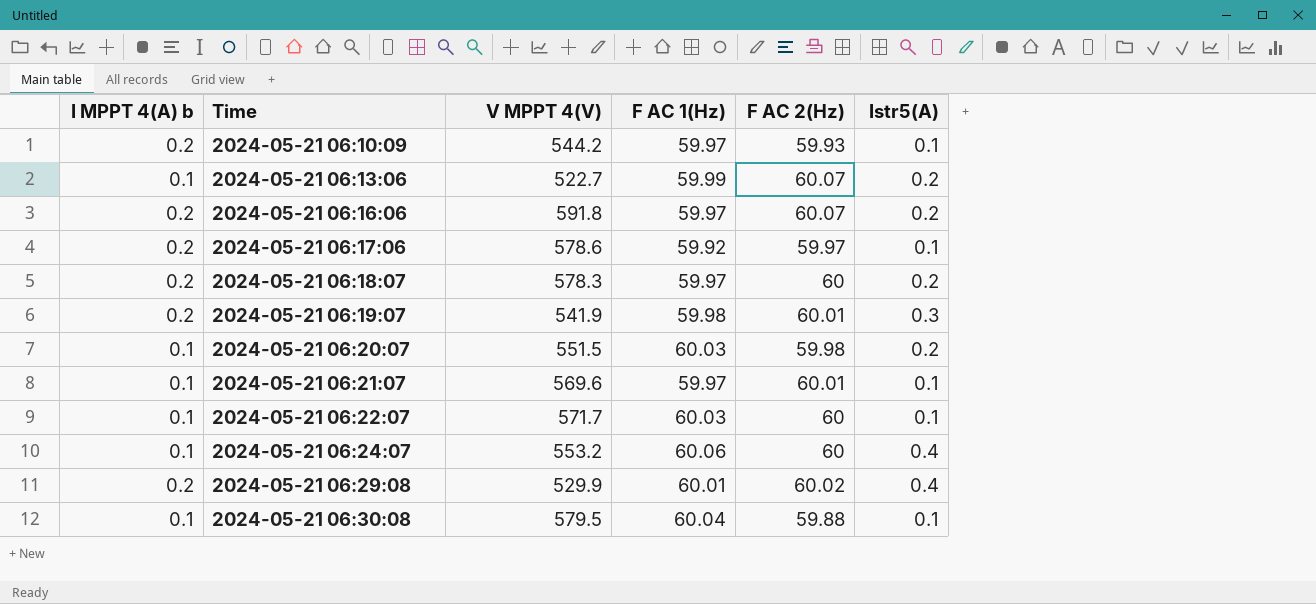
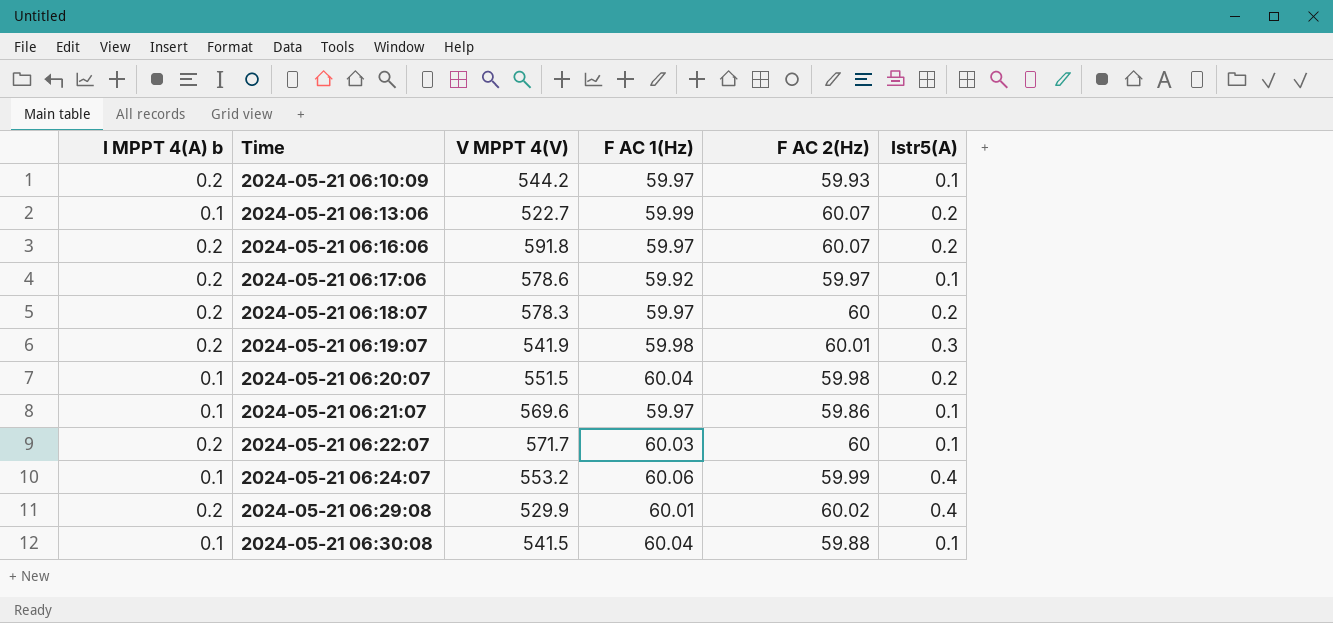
2024-05-21 06:20:07 | F AC 1(Hz): 60.03 -> 60.04
2024-05-21 06:21:07 | F AC 2(Hz): 60.01 -> 59.86
2024-05-21 06:22:07 | I MPPT 4(A) b: 0.1 -> 0.2
2024-05-21 06:24:07 | F AC 2(Hz): 60 -> 59.99
2024-05-21 06:30:08 | V MPPT 4(V): 579.5 -> 541.5

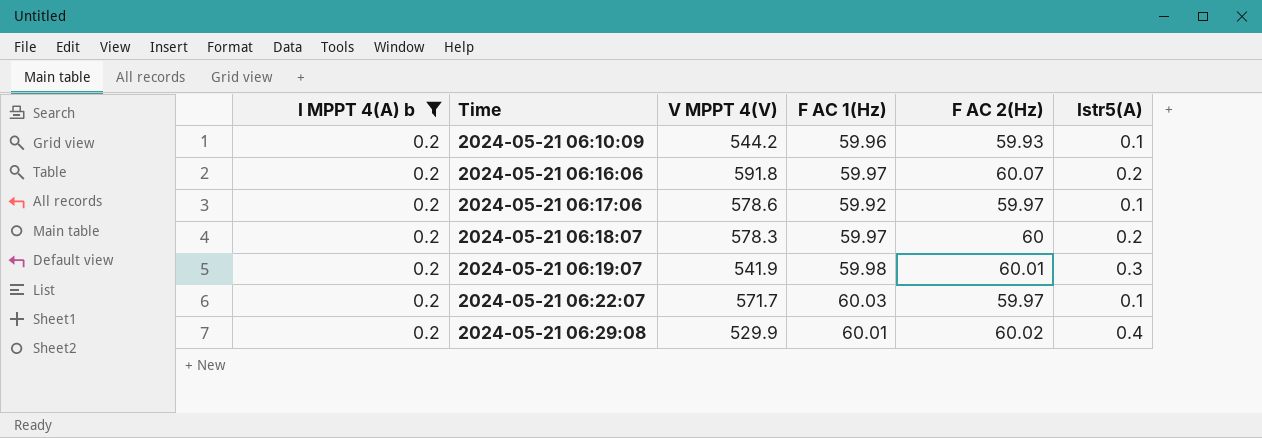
filter: none -> I MPPT 4(A) b = 0.2
2024-05-21 06:10:09 | F AC 1(Hz): 59.97 -> 59.96
2024-05-21 06:22:07 | F AC 2(Hz): 60 -> 59.97

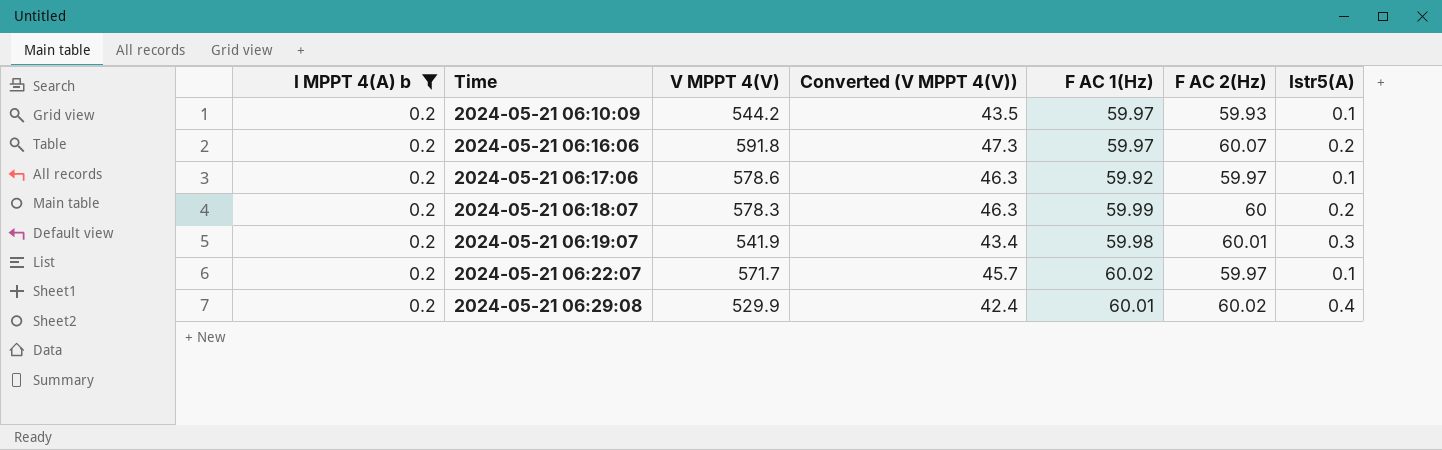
column Converted (V MPPT 4(V)) | formula: none -> [V MPPT 4(V)] * 0.08
2024-05-21 06:10:09 | F AC 1(Hz): 59.96 -> 59.97
2024-05-21 06:18:07 | F AC 1(Hz): 59.97 -> 59.99
2024-05-21 06:22:07 | F AC 1(Hz): 60.03 -> 60.02

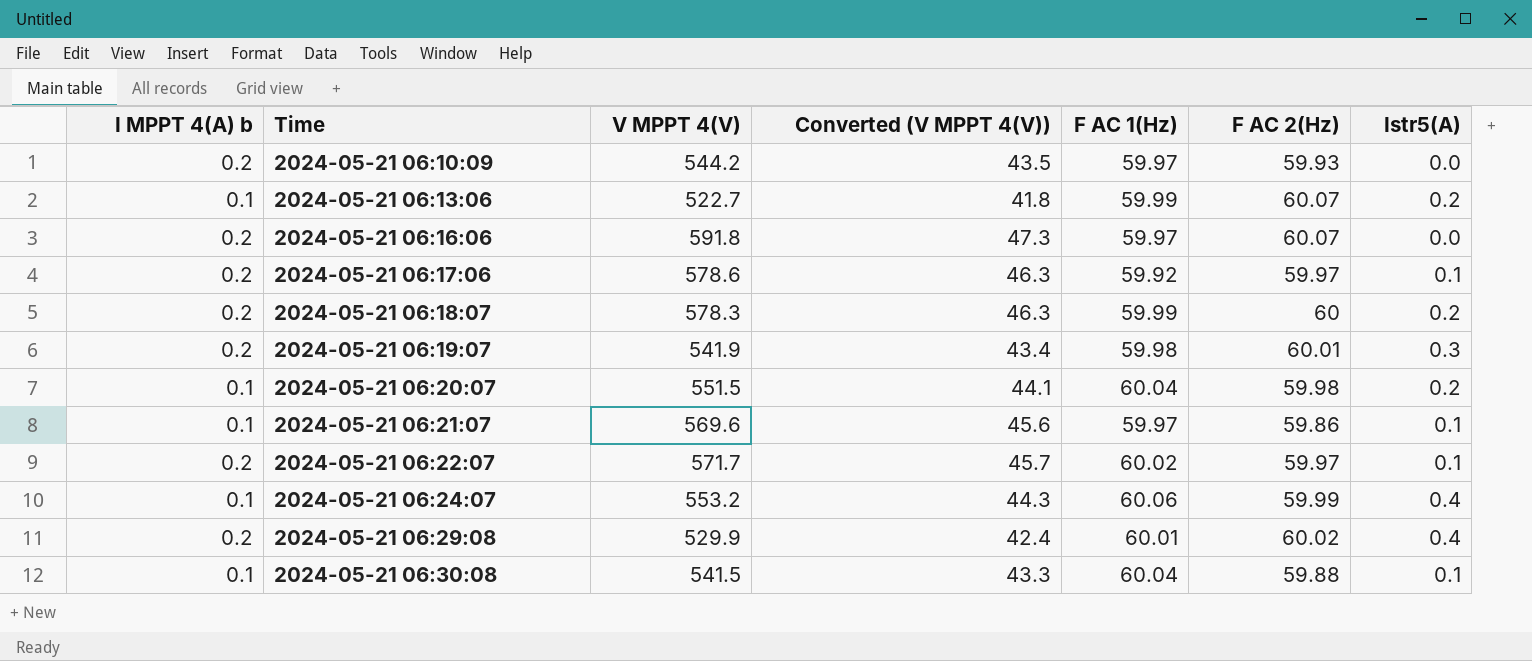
filter: I MPPT 4(A) b = 0.2 -> none
2024-05-21 06:10:09 | Istr5(A): 0.1 -> 0.0
2024-05-21 06:16:06 | Istr5(A): 0.2 -> 0.0

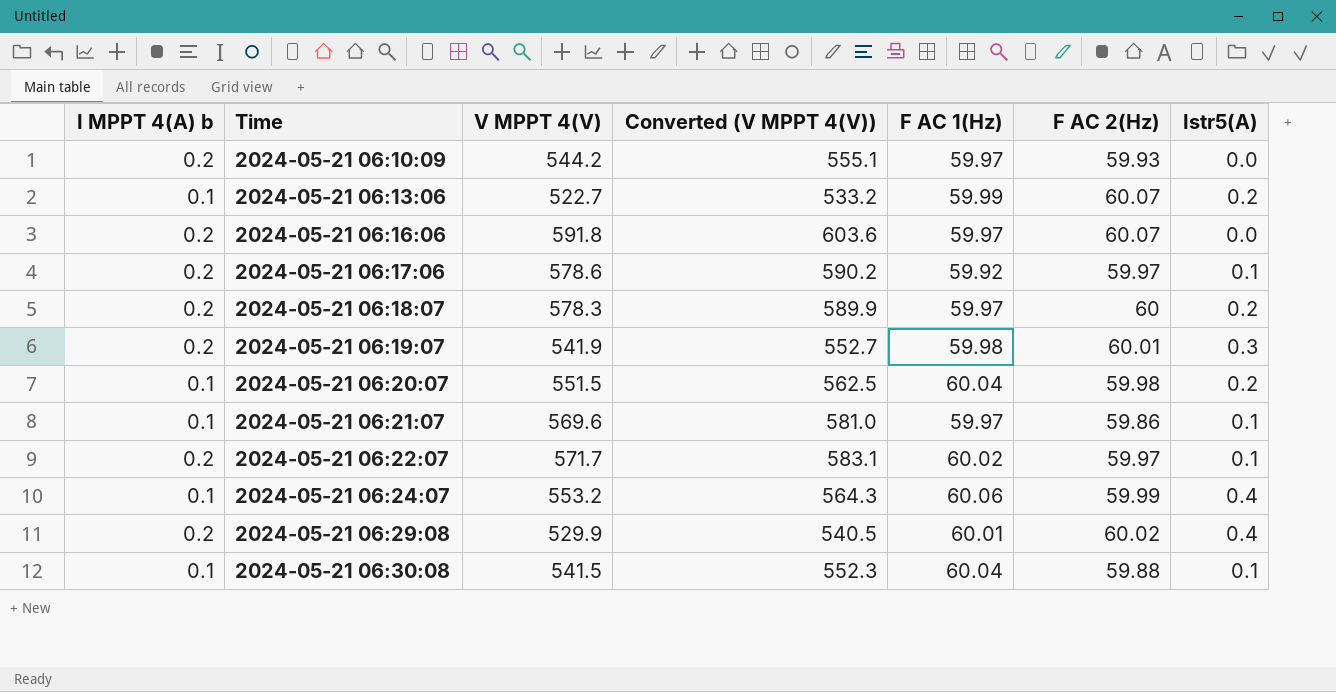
column Converted (V MPPT 4(V)) | formula: [V MPPT 4(V)] * 0.08 -> [V MPPT 4(V)] * 1.02
2024-05-21 06:18:07 | F AC 1(Hz): 59.99 -> 59.97

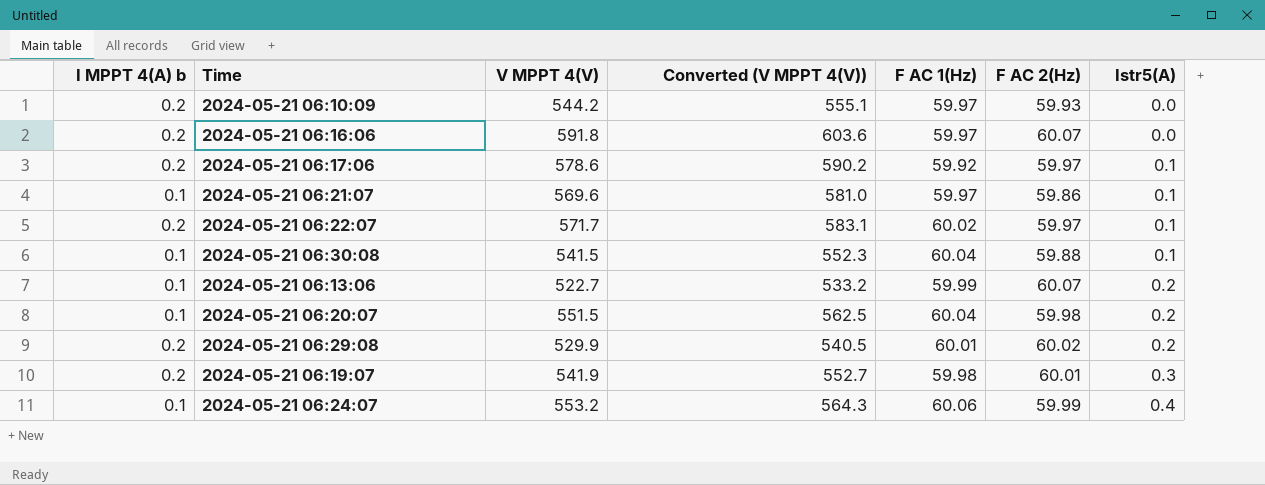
row order: Time ascending -> Istr5(A) ascending
row 2024-05-21 06:18:07: 0.2 | 578.3 | 589.9 | 59.97 | 60 | 0.2 -> none
2024-05-21 06:29:08 | Istr5(A): 0.4 -> 0.2

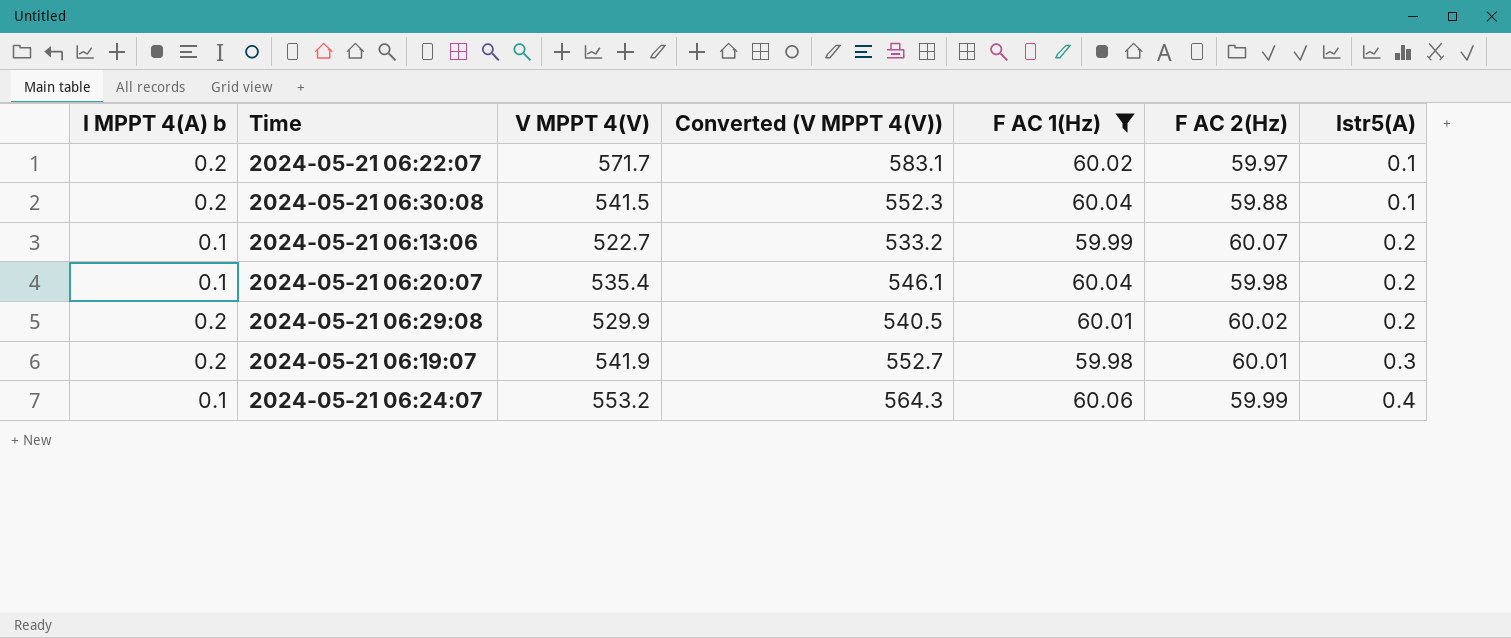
filter: none -> F AC 1(Hz) >= 59.98
2024-05-21 06:30:08 | I MPPT 4(A) b: 0.1 -> 0.2
2024-05-21 06:20:07 | V MPPT 4(V): 551.5 -> 535.4
2024-05-21 06:20:07 | Converted (V MPPT 4(V)): 562.5 -> 546.1

